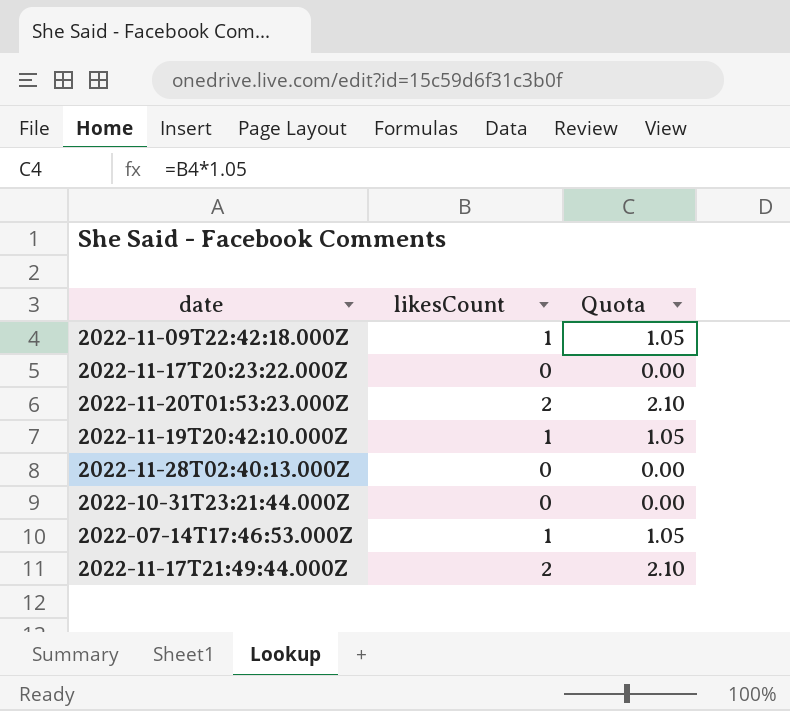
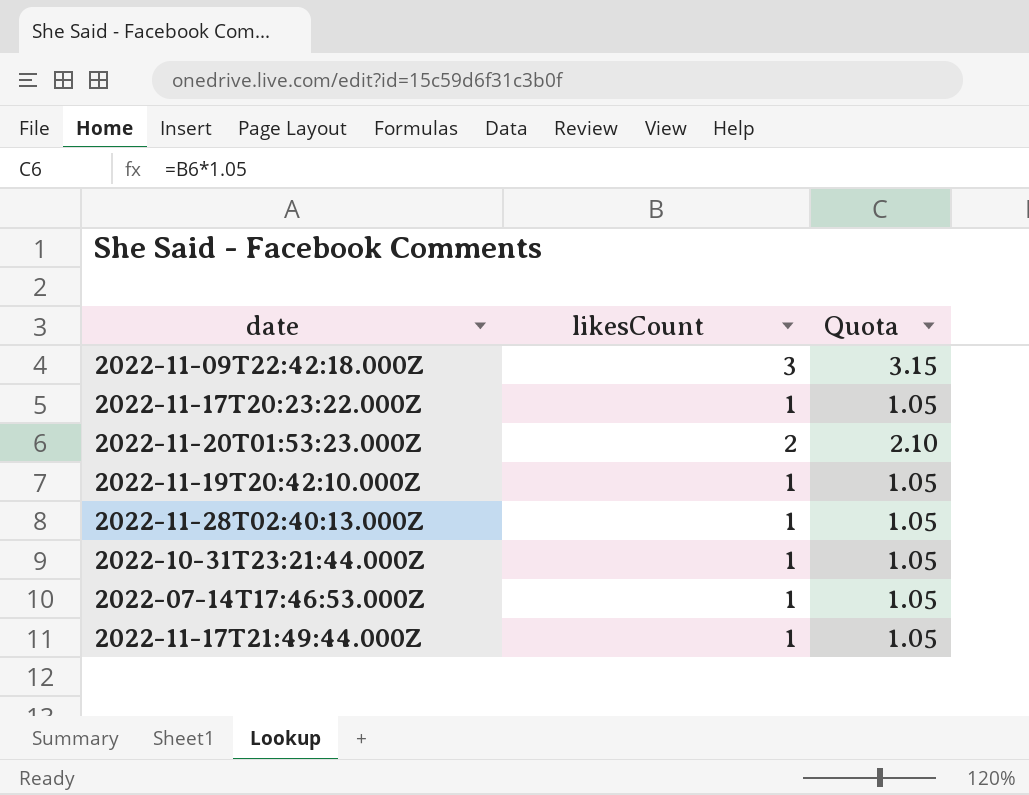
2022-11-09T22:42:18.000Z | likesCount: 1 -> 3
2022-11-09T22:42:18.000Z | Quota: 1.05 -> 3.15
2022-11-17T20:23:22.000Z | likesCount: 0 -> 1
2022-11-17T20:23:22.000Z | Quota: 0.00 -> 1.05
2022-11-28T02:40:13.000Z | likesCount: 0 -> 1
2022-11-28T02:40:13.000Z | Quota: 0.00 -> 1.05
2022-10-31T23:21:44.000Z | likesCount: 0 -> 1
2022-10-31T23:21:44.000Z | Quota: 0.00 -> 1.05
2022-11-17T21:49:44.000Z | likesCount: 2 -> 1
2022-11-17T21:49:44.000Z | Quota: 2.10 -> 1.05

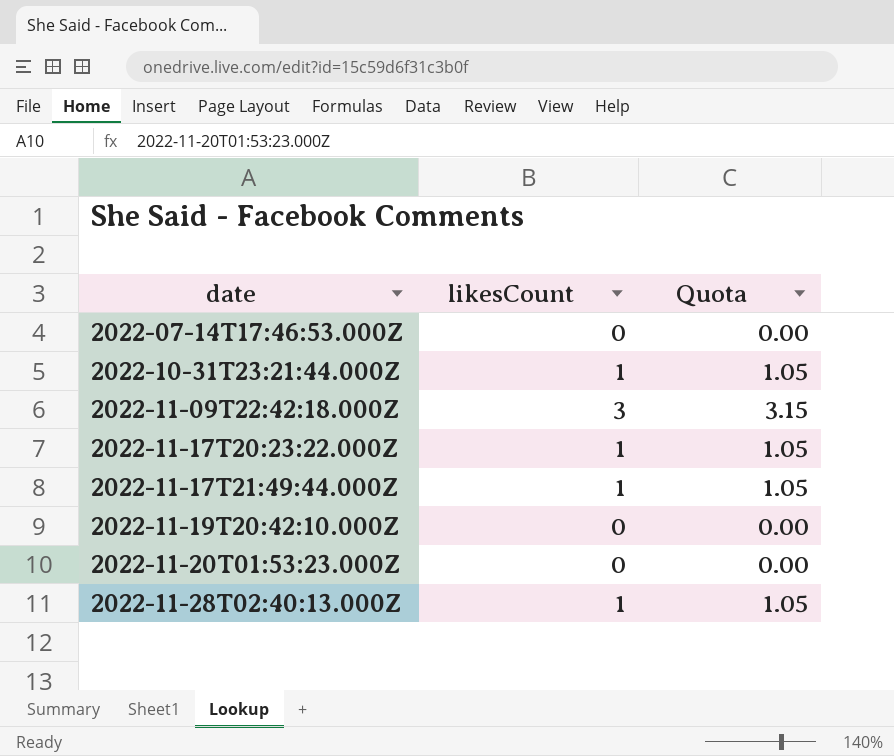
row order: none -> date ascending
2022-07-14T17:46:53.000Z | likesCount: 1 -> 0
2022-07-14T17:46:53.000Z | Quota: 1.05 -> 0.00
2022-11-19T20:42:10.000Z | likesCount: 1 -> 0
2022-11-19T20:42:10.000Z | Quota: 1.05 -> 0.00
2022-11-20T01:53:23.000Z | likesCount: 2 -> 0
2022-11-20T01:53:23.000Z | Quota: 2.10 -> 0.00

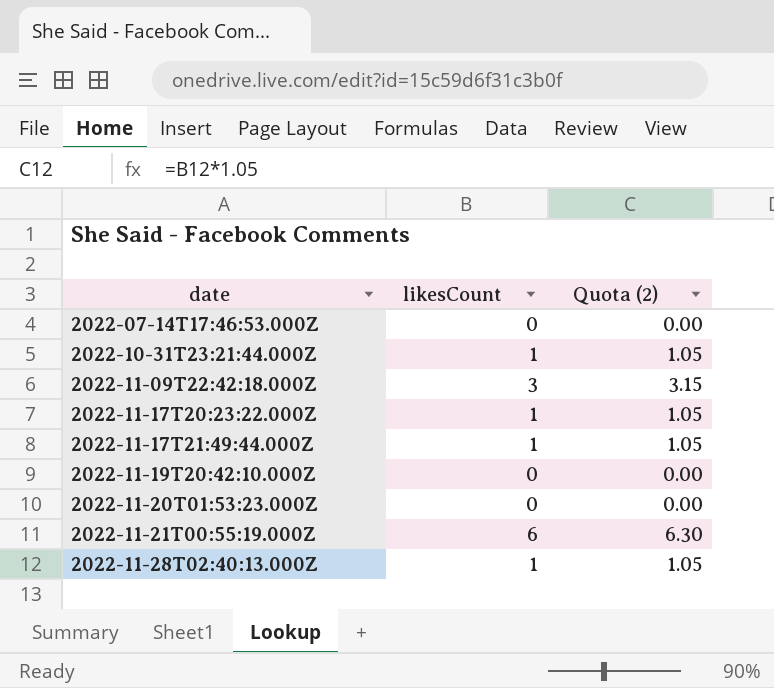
column name: Quota -> Quota (2)
row 2022-11-21T00:55:19.000Z: none -> 6 | 6.30

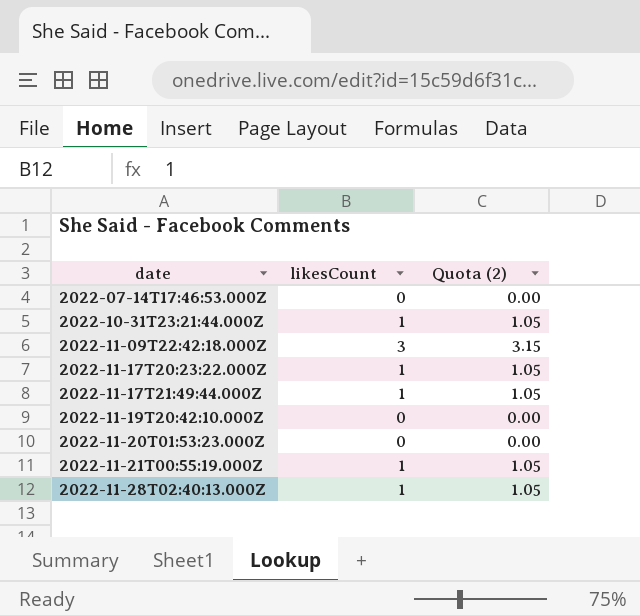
2022-11-21T00:55:19.000Z | likesCount: 6 -> 1
2022-11-21T00:55:19.000Z | Quota (2): 6.30 -> 1.05

